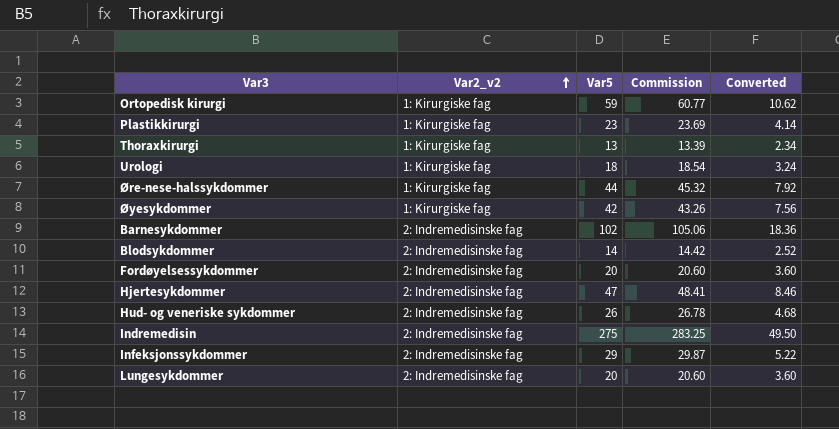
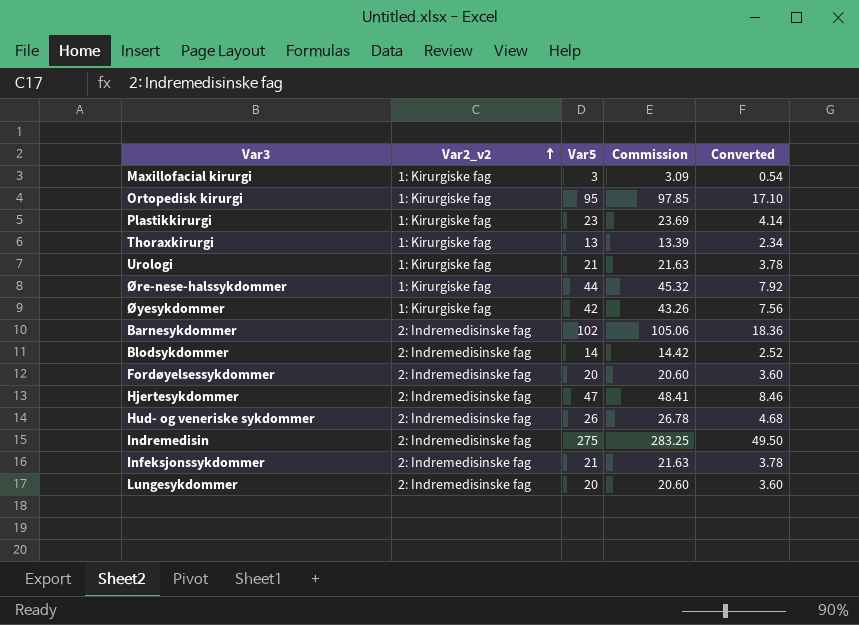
row Maxillofacial kirurgi: none -> 1: Kirurgiske fag | 3 | 3.09 | 0.54
Ortopedisk kirurgi | Var5: 59 -> 95
Ortopedisk kirurgi | Commission: 60.77 -> 97.85
Ortopedisk kirurgi | Converted: 10.62 -> 17.10
Urologi | Var5: 18 -> 21
Urologi | Commission: 18.54 -> 21.63
Urologi | Converted: 3.24 -> 3.78
Infeksjonssykdommer | Var5: 29 -> 21
Infeksjonssykdommer | Commission: 29.87 -> 21.63
Infeksjonssykdommer | Converted: 5.22 -> 3.78

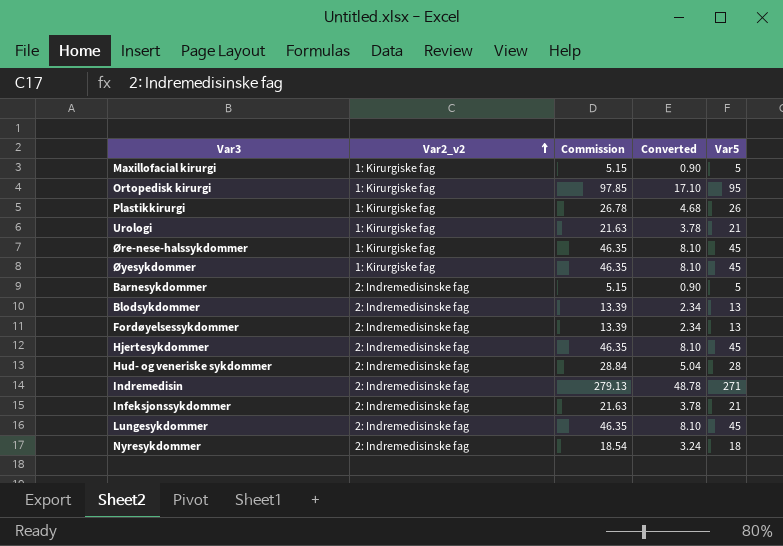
column Var5 | position: 3 -> 5
row Thoraxkirurgi: 1: Kirurgiske fag | 13 | 13.39 | 2.34 -> none
Maxillofacial kirurgi | Commission: 3.09 -> 5.15
Maxillofacial kirurgi | Converted: 0.54 -> 0.90
Maxillofacial kirurgi | Var5: 3 -> 5
Plastikkirurgi | Commission: 23.69 -> 26.78
Plastikkirurgi | Converted: 4.14 -> 4.68
Plastikkirurgi | Var5: 23 -> 26
Øre-nese-halssykdommer | Commission: 45.32 -> 46.35
Øre-nese-halssykdommer | Converted: 7.92 -> 8.10
Øre-nese-halssykdommer | Var5: 44 -> 45
Øyesykdommer | Commission: 43.26 -> 46.35
Øyesykdommer | Converted: 7.56 -> 8.10
Øyesykdommer | Var5: 42 -> 45
Barnesykdommer | Commission: 105.06 -> 5.15
Barnesykdommer | Converted: 18.36 -> 0.90
Barnesykdommer | Var5: 102 -> 5
Blodsykdommer | Commission: 14.42 -> 13.39
Blodsykdommer | Converted: 2.52 -> 2.34
Blodsykdommer | Var5: 14 -> 13
Fordøyelsessykdommer | Commission: 20.60 -> 13.39
Fordøyelsessykdommer | Converted: 3.60 -> 2.34
Fordøyelsessykdommer | Var5: 20 -> 13
Hjertesykdommer | Commission: 48.41 -> 46.35
Hjertesykdommer | Converted: 8.46 -> 8.10
Hjertesykdommer | Var5: 47 -> 45
Hud- og veneriske sykdommer | Commission: 26.78 -> 28.84
Hud- og veneriske sykdommer | Converted: 4.68 -> 5.04
Hud- og veneriske sykdommer | Var5: 26 -> 28
Indremedisin | Commission: 283.25 -> 279.13
Indremedisin | Converted: 49.50 -> 48.78
Indremedisin | Var5: 275 -> 271
Lungesykdommer | Commission: 20.60 -> 46.35
Lungesykdommer | Converted: 3.60 -> 8.10
Lungesykdommer | Var5: 20 -> 45
row Nyresykdommer: none -> 2: Indremedisinske fag | 18.54 | 3.24 | 18

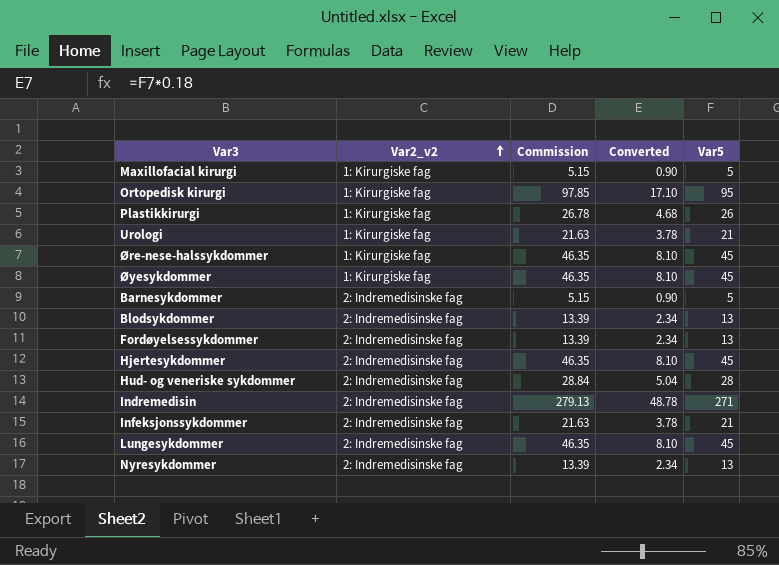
Nyresykdommer | Commission: 18.54 -> 13.39
Nyresykdommer | Converted: 3.24 -> 2.34
Nyresykdommer | Var5: 18 -> 13

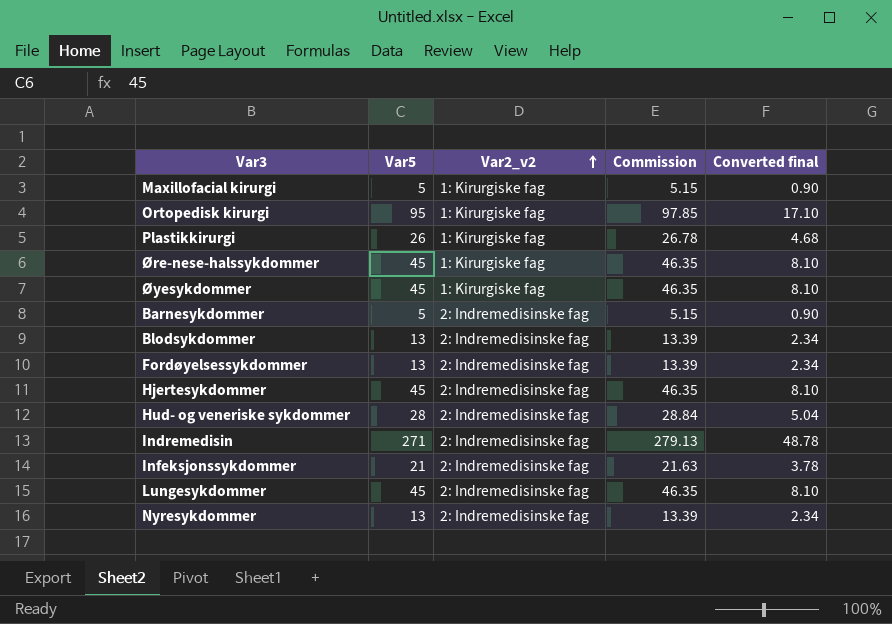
column Var5 | position: 5 -> 2
column name: Converted -> Converted final
row Urologi: 1: Kirurgiske fag | 21.63 | 3.78 | 21 -> none

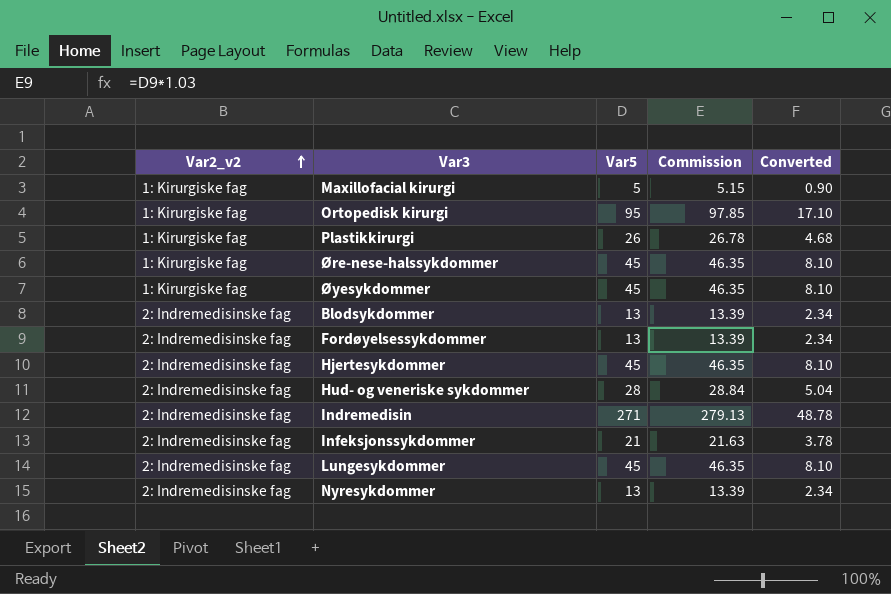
column Var2_v2 | position: 3 -> 1
column name: Converted final -> Converted
row Barnesykdommer: 5 | 2: Indremedisinske fag | 5.15 | 0.90 -> none

